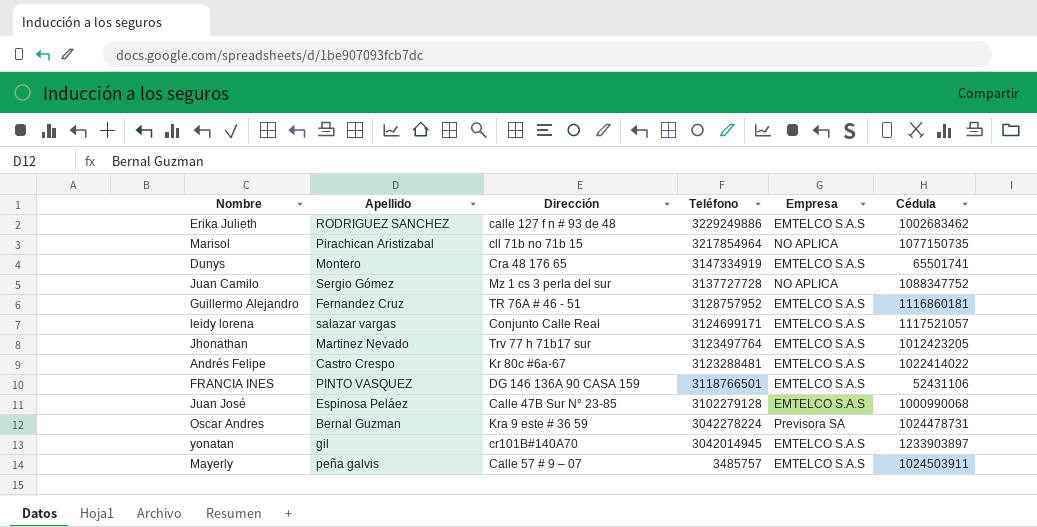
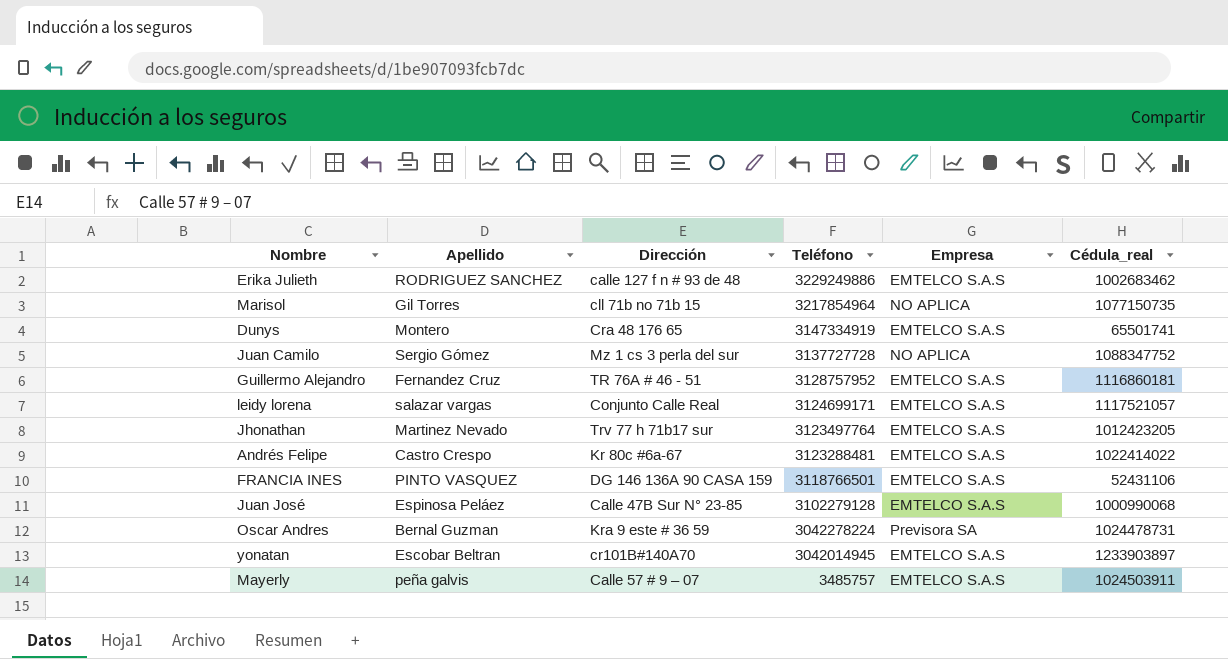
column name: Cédula -> Cédula_real
Marisol | Apellido: Pirachican Aristizabal -> Gil Torres
yonatan | Apellido: gil -> Escobar Beltran

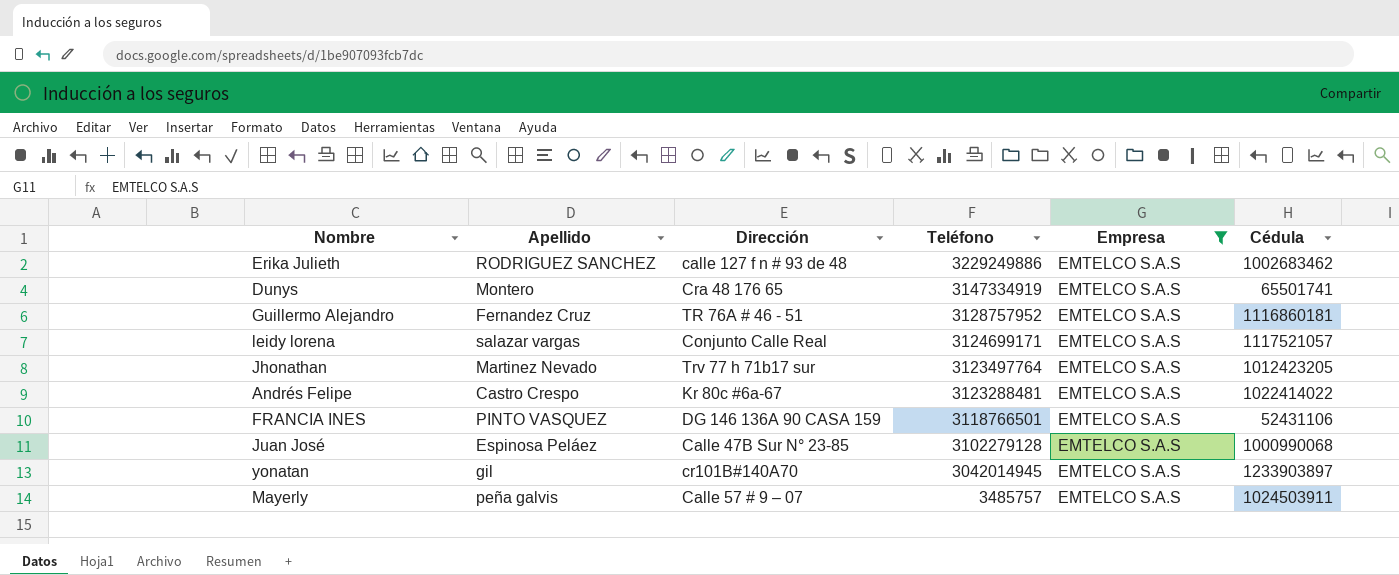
filter: none -> Empresa = EMTELCO S.A.S
column name: Cédula_real -> Cédula
yonatan | Apellido: Escobar Beltran -> gil

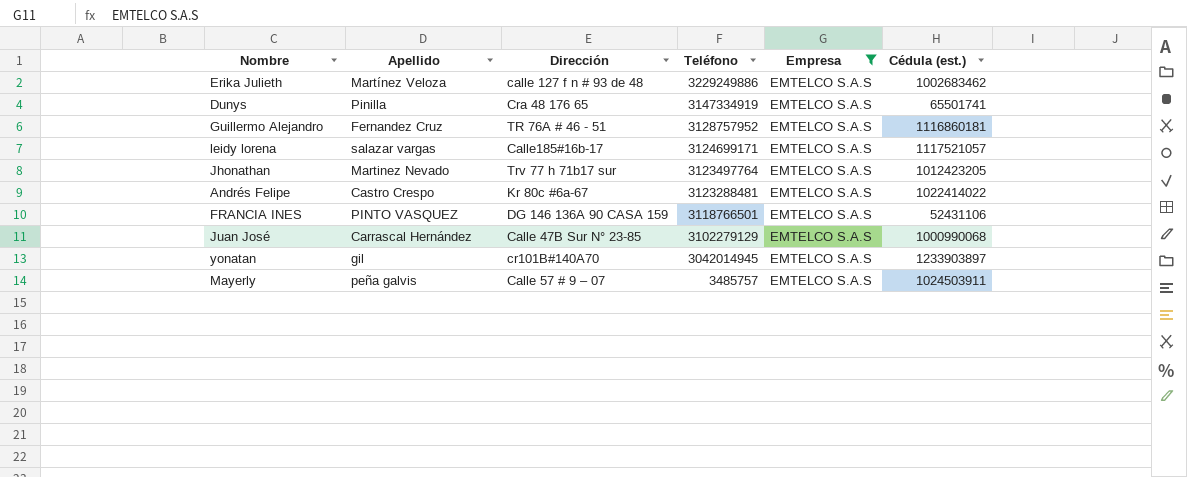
column name: Cédula -> Cédula (est.)
Erika Julieth | Apellido: RODRIGUEZ SANCHEZ -> Martínez Veloza
Dunys | Apellido: Montero -> Pinilla
leidy lorena | Dirección: Conjunto Calle Real -> Calle185#16b-17
Juan José | Apellido: Espinosa Peláez -> Carrascal Hernández
Juan José | Teléfono: 3102279128 -> 3102279129

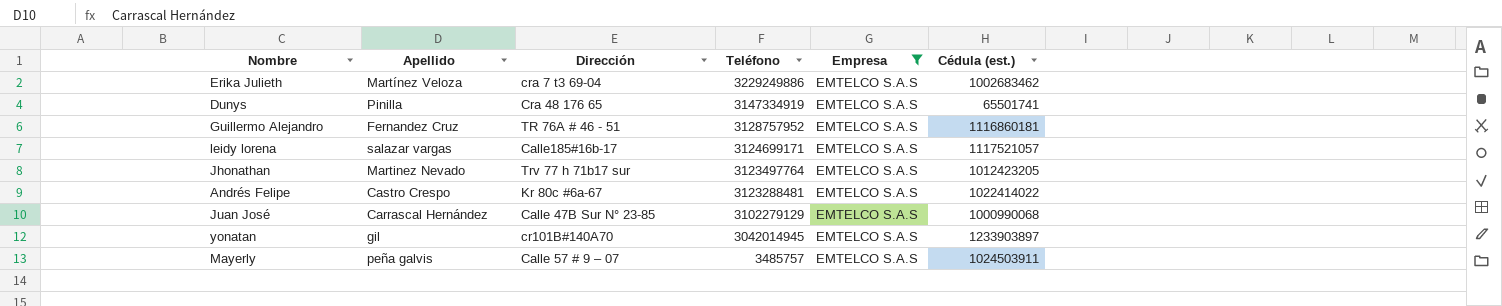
row FRANCIA INES: PINTO VASQUEZ | DG 146 136A 90 CASA 159 | 3118766501 | EMTELCO S.A.S | 52431106 -> none
Erika Julieth | Dirección: calle 127 f n # 93 de 48 -> cra 7 t3 69-04

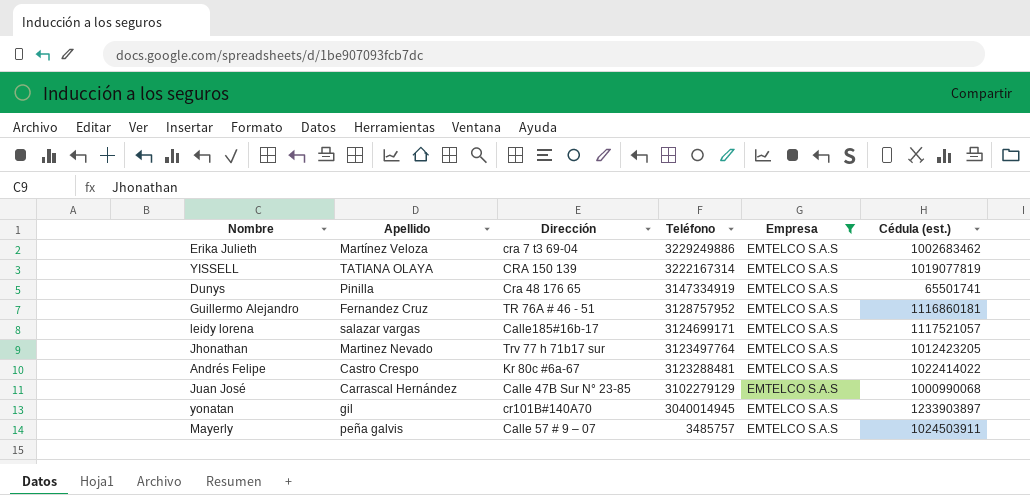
row YISSELL: none -> TATIANA OLAYA | CRA 150 139 | 3222167314 | EMTELCO S.A.S | 1019077819
yonatan | Teléfono: 3042014945 -> 3040014945

